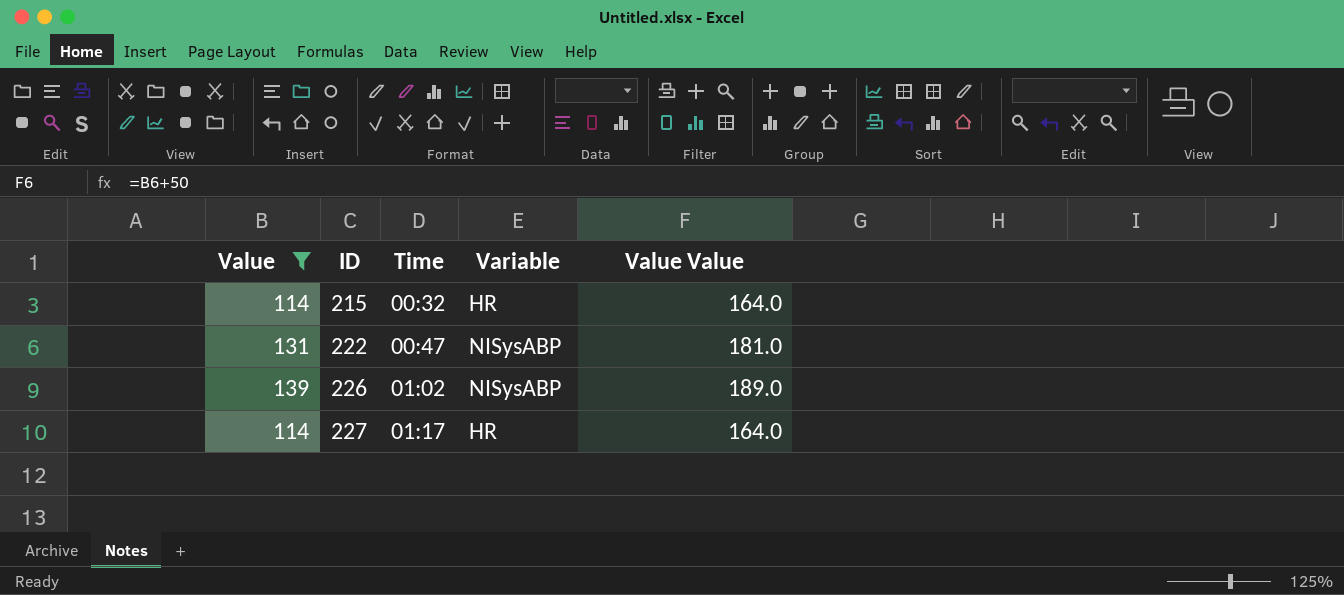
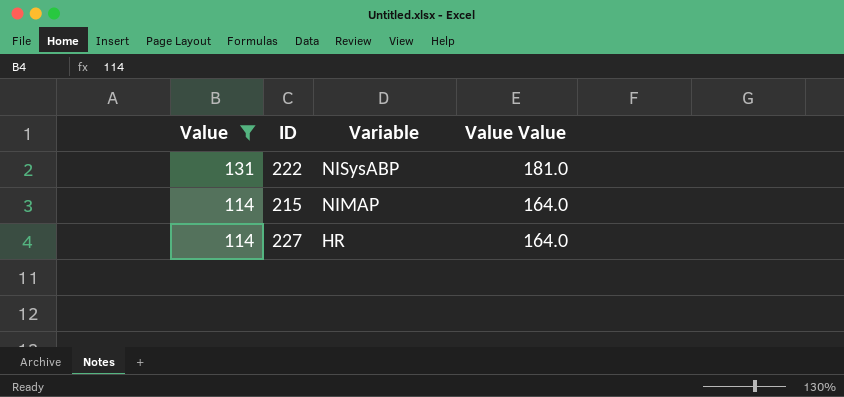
row order: ID ascending -> Value descending
column Time | position: 3 -> none
row 226: 139 | 01:02 | NISysABP | 189.0 -> none
215 | Variable: HR -> NIMAP

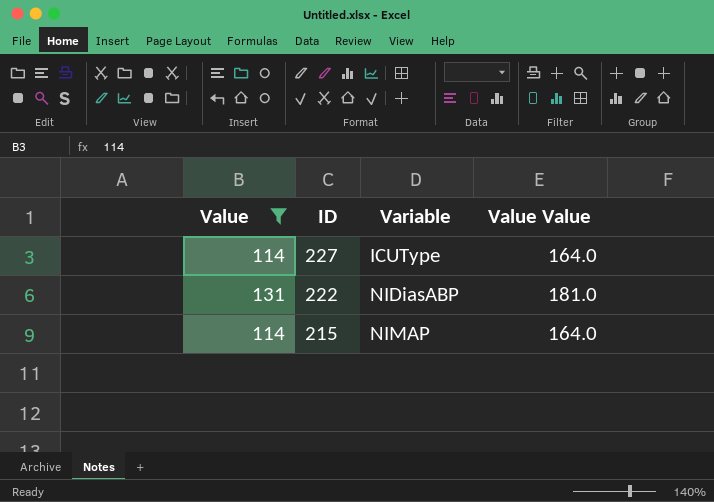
row order: Value descending -> ID descending
227 | Variable: HR -> ICUType
222 | Variable: NISysABP -> NIDiasABP

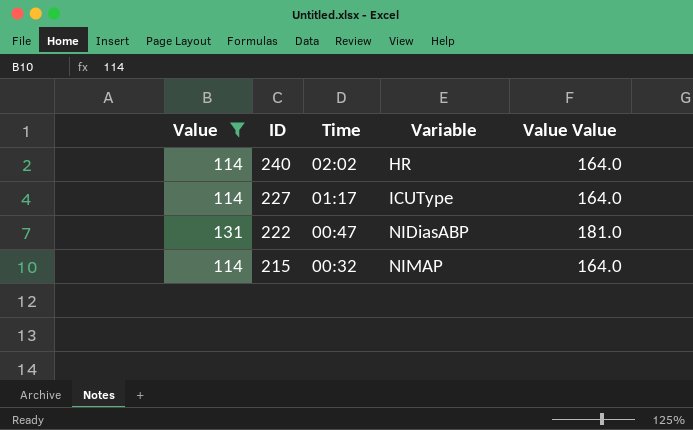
column Time | position: none -> 3
row 240: none -> 114 | 02:02 | HR | 164.0

